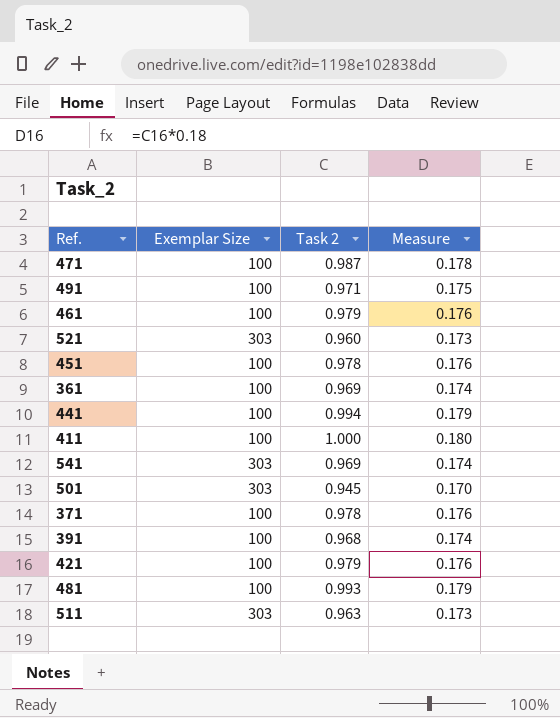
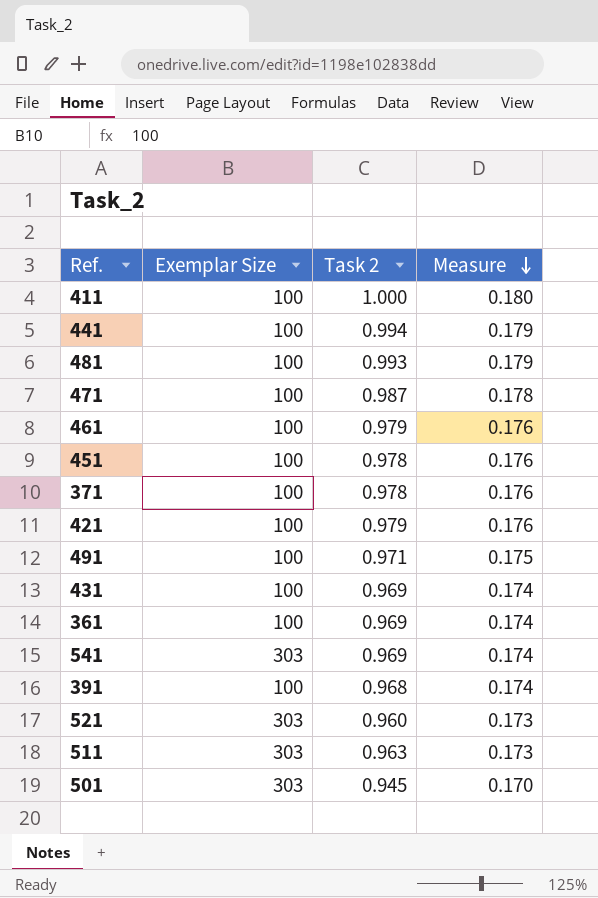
row order: none -> Measure descending
row 431: none -> 100 | 0.969 | 0.174

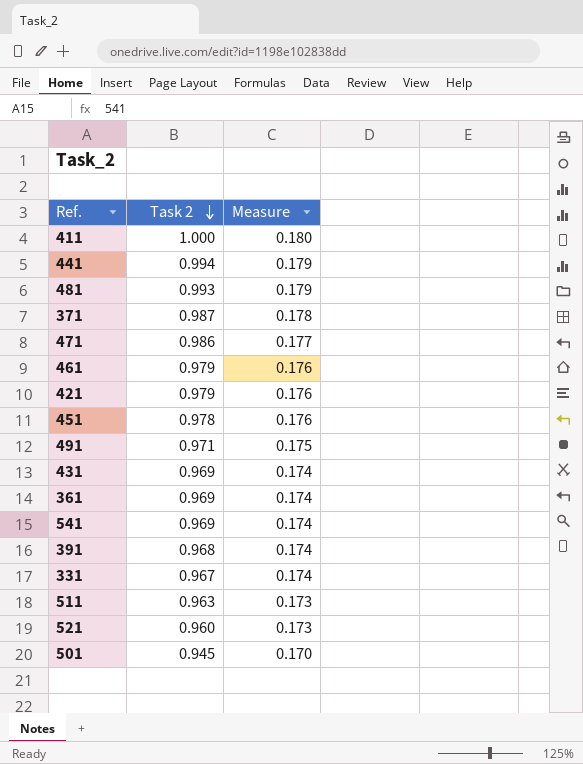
row order: Measure descending -> Task 2 descending
column Exemplar Size | position: 2 -> none
371 | Task 2: 0.978 -> 0.987
371 | Measure: 0.176 -> 0.178
471 | Task 2: 0.987 -> 0.986
471 | Measure: 0.178 -> 0.177
row 331: none -> 0.967 | 0.174

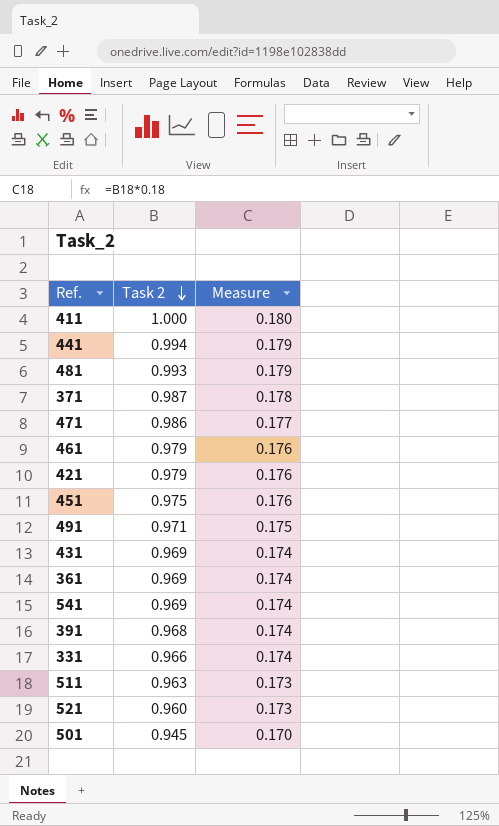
451 | Task 2: 0.978 -> 0.975
331 | Task 2: 0.967 -> 0.966

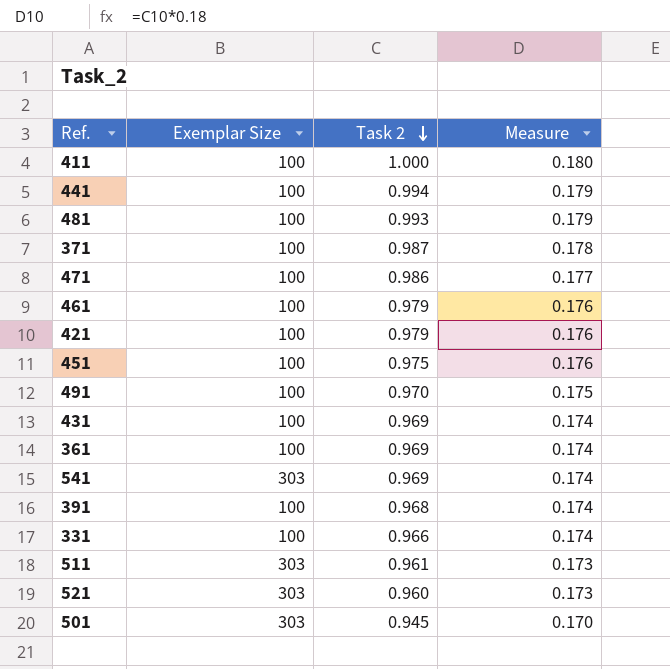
column Exemplar Size | position: none -> 2
491 | Task 2: 0.971 -> 0.970
511 | Task 2: 0.963 -> 0.961

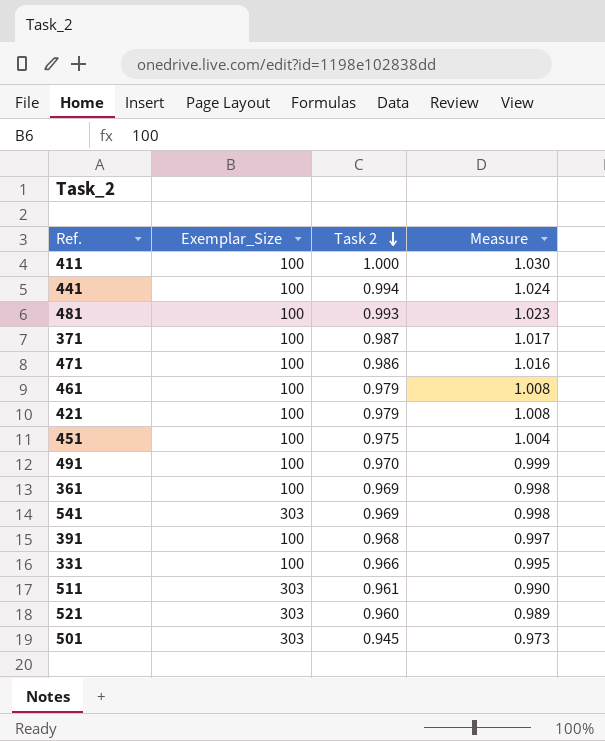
column name: Exemplar Size -> Exemplar_Size
column Measure | formula: [Task 2] * 0.18 -> [Task 2] * 1.03
row 431: 100 | 0.969 | 0.174 -> none

